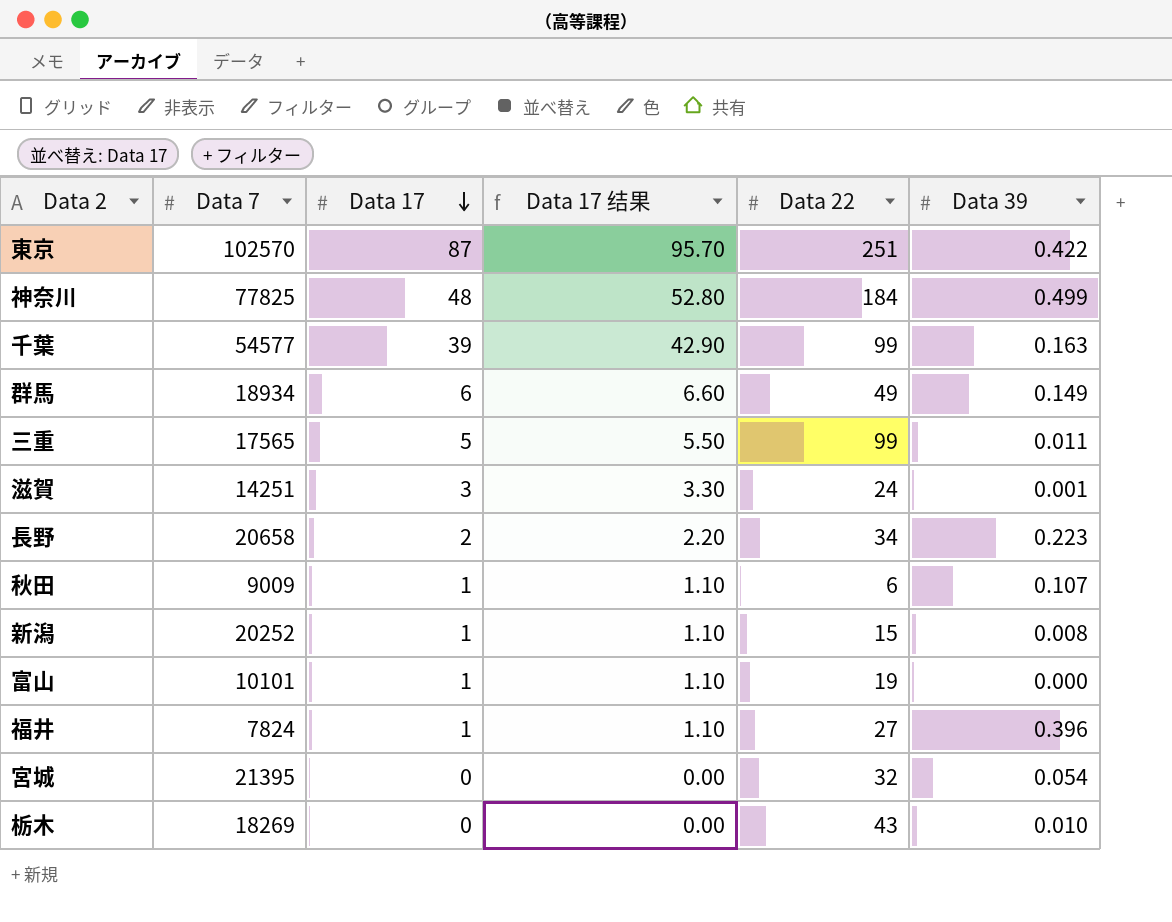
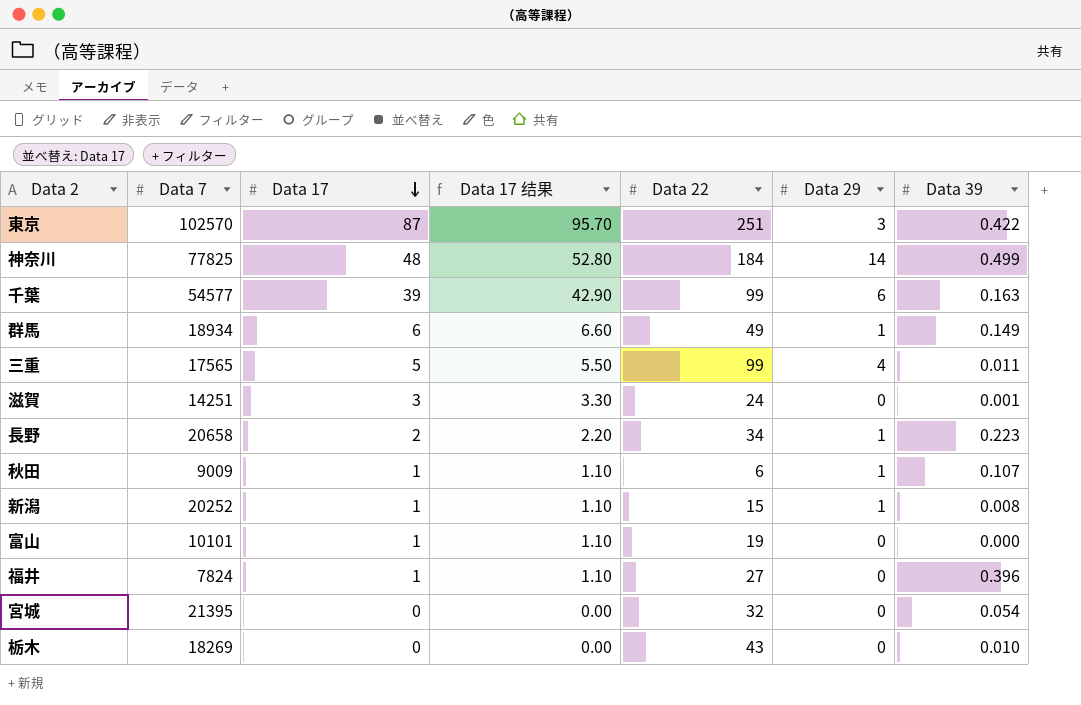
column Data 29 | position: none -> 6

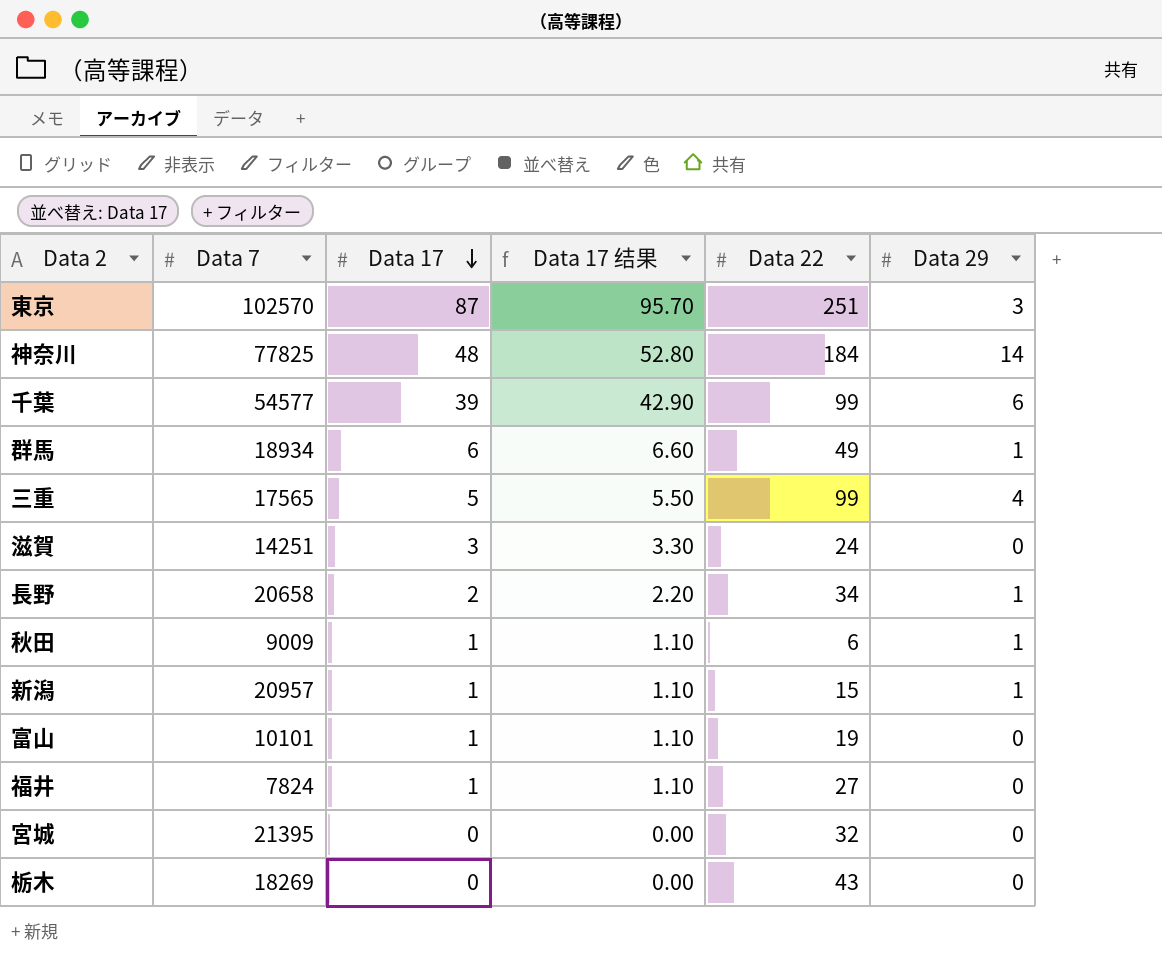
column Data 39 | position: 7 -> none
新潟 | Data 7: 20252 -> 20957

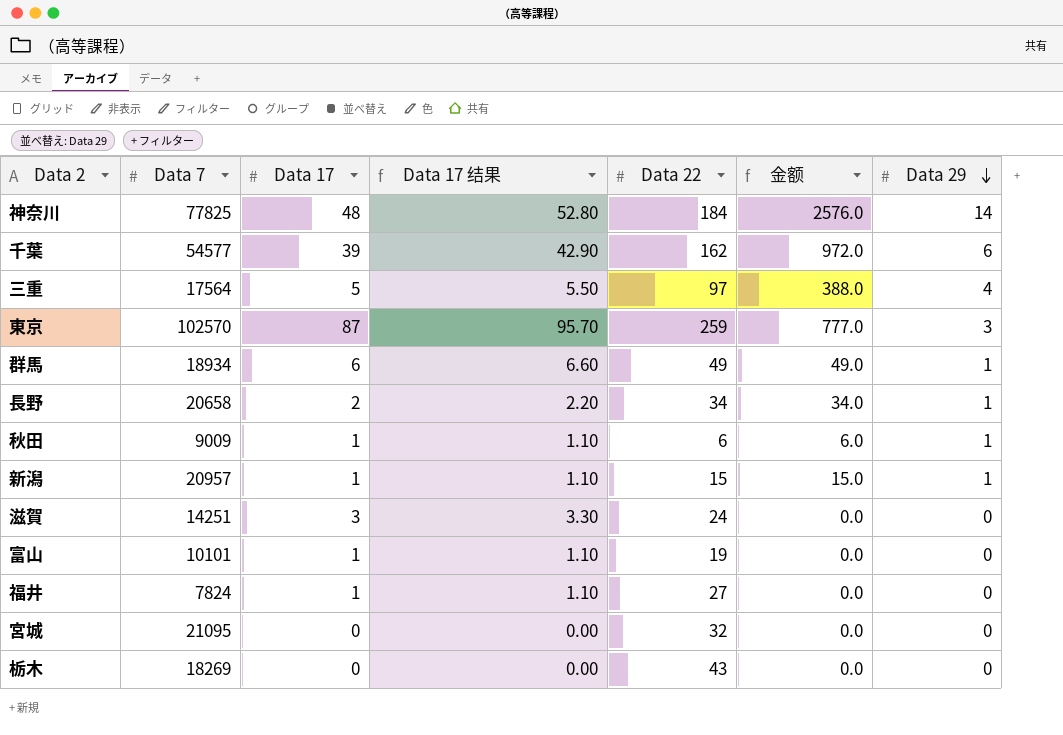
row order: Data 17 descending -> Data 29 descending
column 金额 | formula: none -> [Data 22] * [Data 29]
千葉 | Data 22: 99 -> 162
三重 | Data 7: 17565 -> 17564
三重 | Data 22: 99 -> 97
東京 | Data 22: 251 -> 259
宮城 | Data 7: 21395 -> 21095

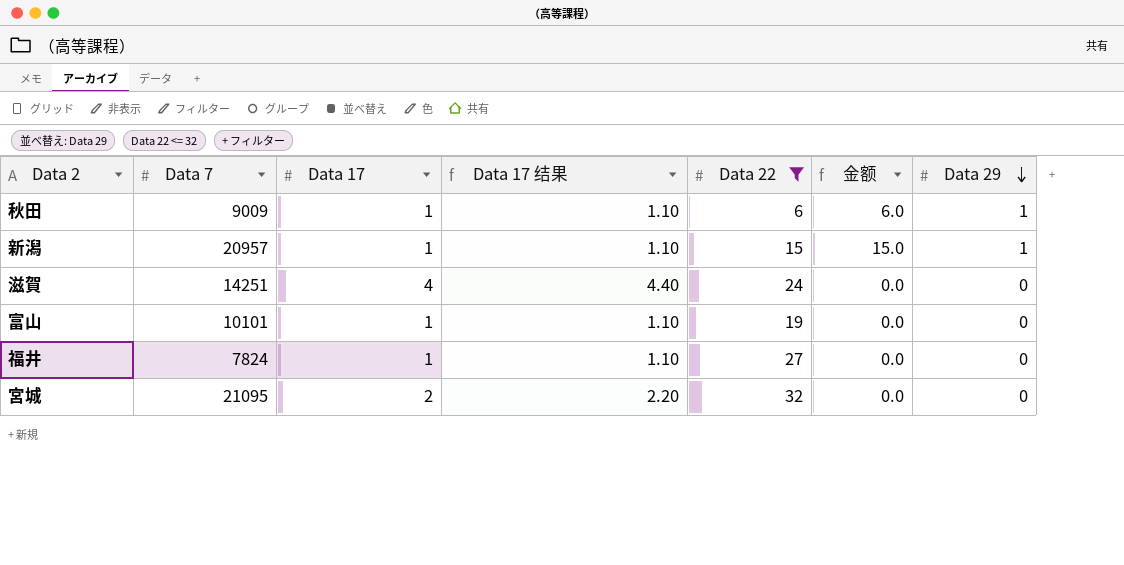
filter: none -> Data 22 <= 32
滋賀 | Data 17: 3 -> 4
滋賀 | Data 17 结果: 3.30 -> 4.40
宮城 | Data 17: 0 -> 2
宮城 | Data 17 结果: 0.00 -> 2.20

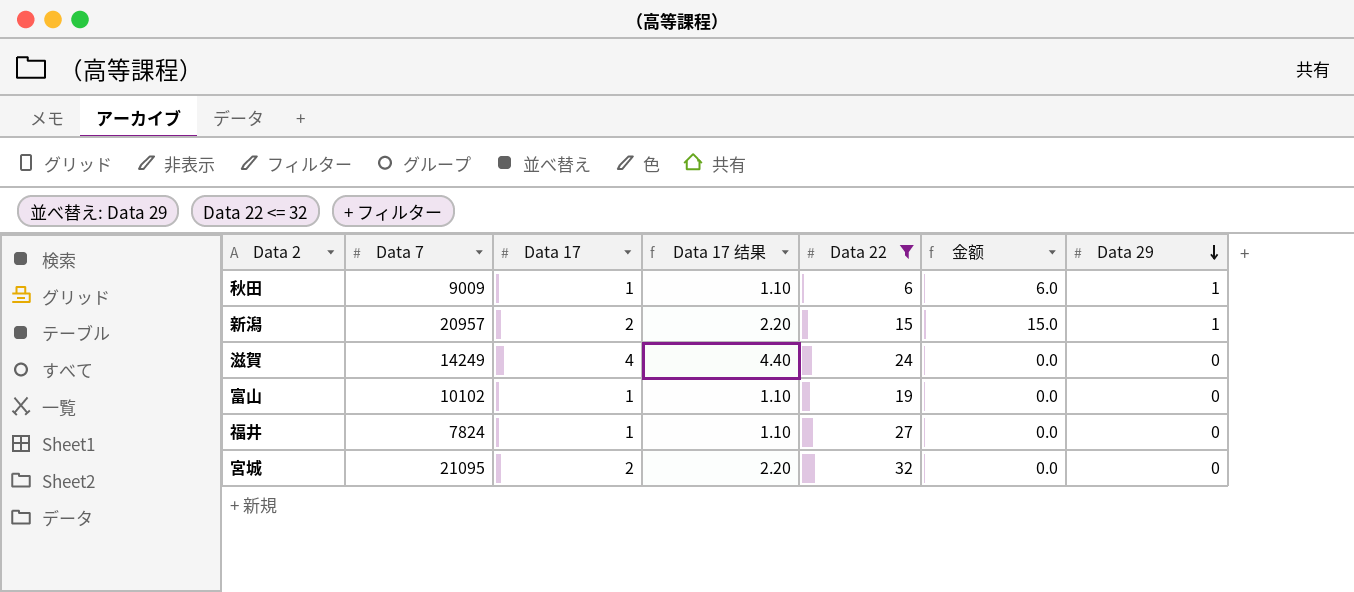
新潟 | Data 17: 1 -> 2
新潟 | Data 17 结果: 1.10 -> 2.20
滋賀 | Data 7: 14251 -> 14249
富山 | Data 7: 10101 -> 10102

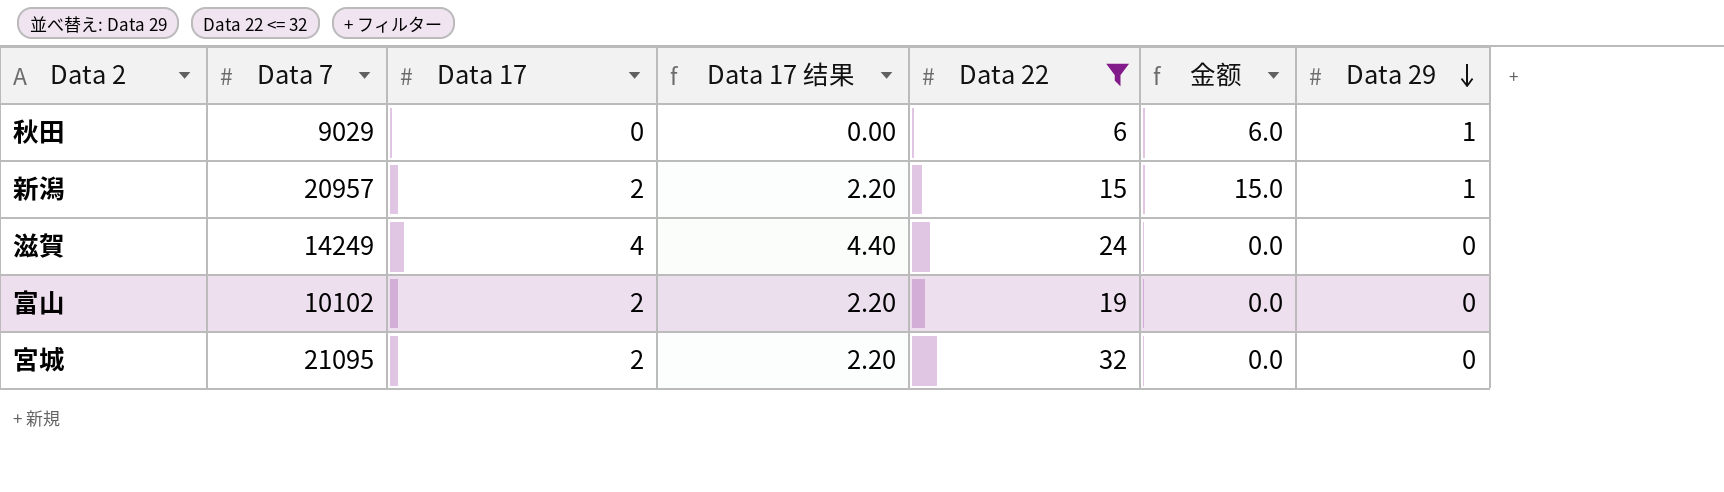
row 福井: 7824 | 1 | 1.10 | 27 | 0.0 | 0 -> none
秋田 | Data 7: 9009 -> 9029
秋田 | Data 17: 1 -> 0
秋田 | Data 17 结果: 1.10 -> 0.00
富山 | Data 17: 1 -> 2
富山 | Data 17 结果: 1.10 -> 2.20

